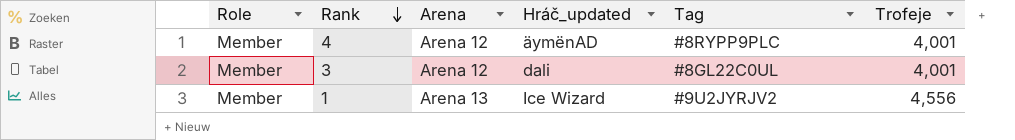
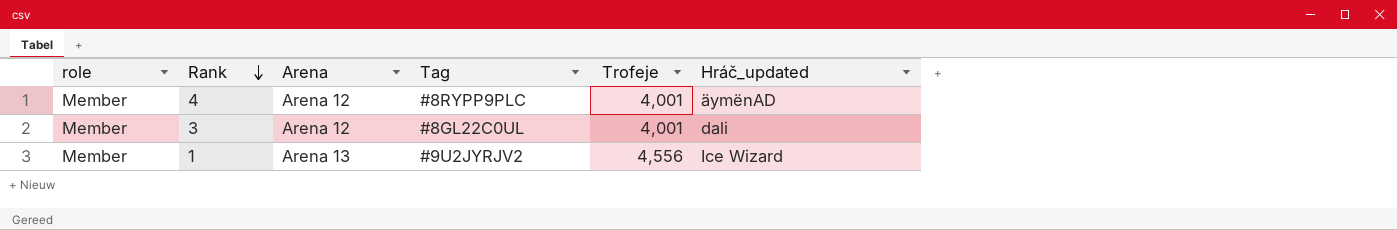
column name: Role -> role
column Hráč_updated | position: 4 -> 6

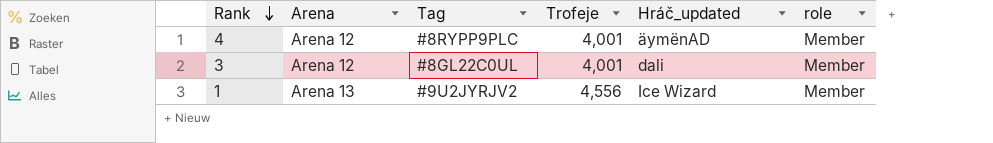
column role | position: 1 -> 6

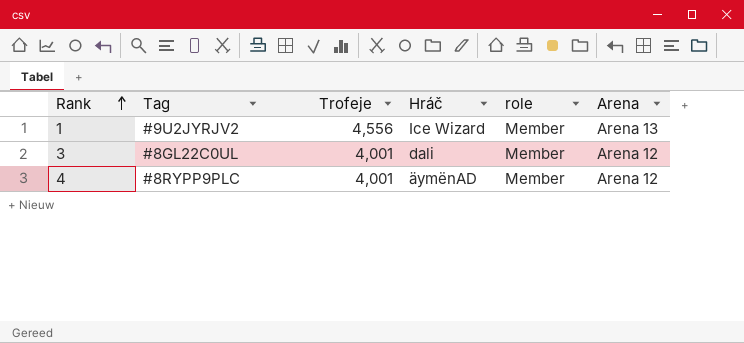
row order: Rank descending -> Rank ascending
column name: Hráč_updated -> Hráč
column Arena | position: 2 -> 6

